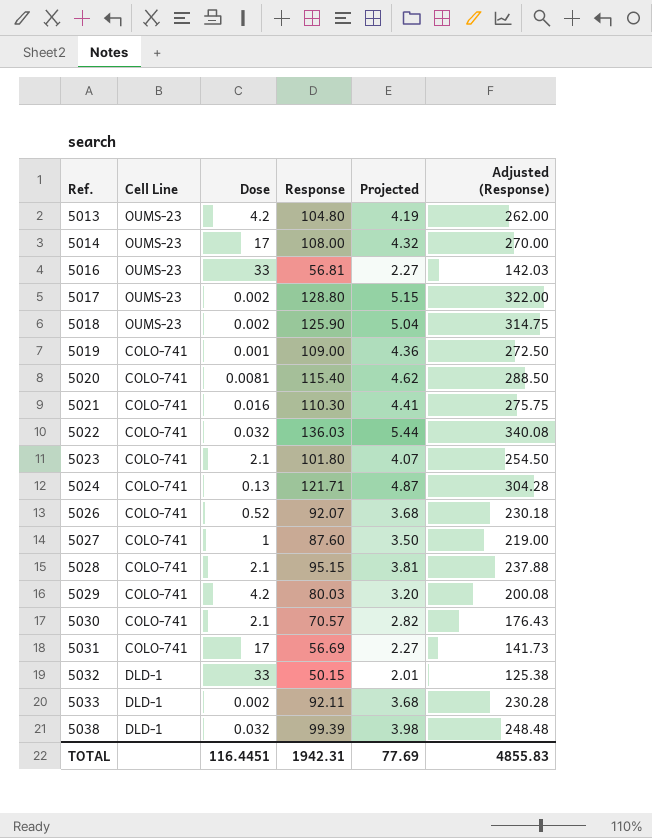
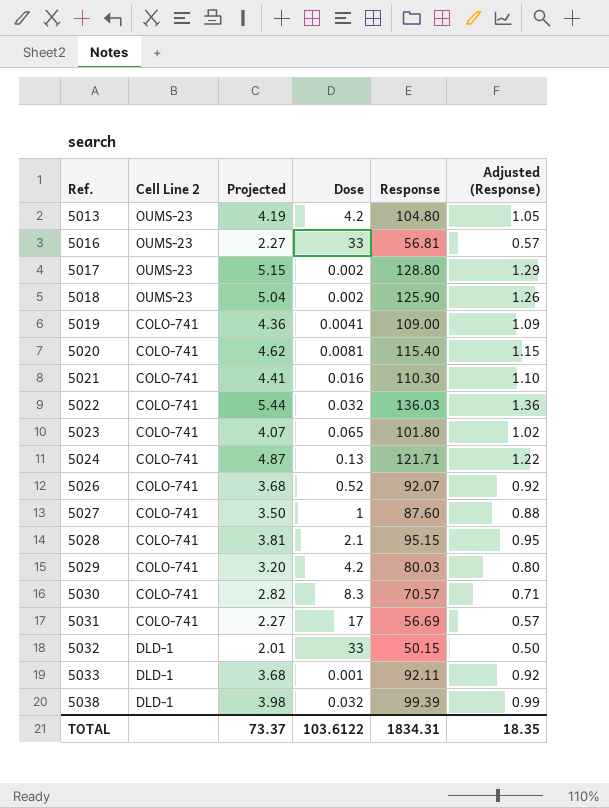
column name: Cell Line -> Cell Line 2
column Projected | position: 5 -> 3
column Adjusted (Response) | formula: [Response] * 2.5 -> [Response] * 0.01
row 5014: OUMS-23 | 17 | 108.00 | 4.32 | 270.00 -> none
5019 | Dose: 0.001 -> 0.0041
5023 | Dose: 2.1 -> 0.065
5030 | Dose: 2.1 -> 8.3
5033 | Dose: 0.002 -> 0.001
TOTAL | Projected: 77.69 -> 73.37
TOTAL | Dose: 116.4451 -> 103.6122
TOTAL | Response: 1942.31 -> 1834.31
TOTAL | Adjusted (Response): 4855.83 -> 18.35

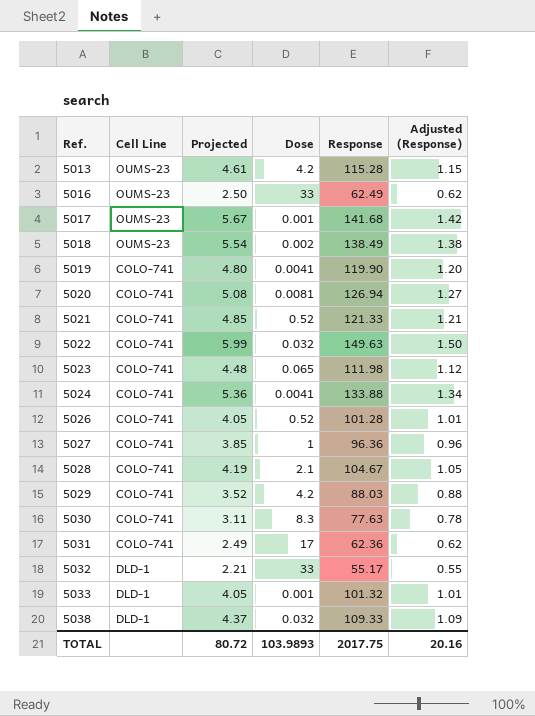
column name: Cell Line 2 -> Cell Line
5013 | Projected: 4.19 -> 4.61
5013 | Response: 104.80 -> 115.28
5013 | Adjusted (Response): 1.05 -> 1.15
5016 | Projected: 2.27 -> 2.50
5016 | Response: 56.81 -> 62.49
5016 | Adjusted (Response): 0.57 -> 0.62
5017 | Projected: 5.15 -> 5.67
5017 | Dose: 0.002 -> 0.001
5017 | Response: 128.80 -> 141.68
5017 | Adjusted (Response): 1.29 -> 1.42
5018 | Projected: 5.04 -> 5.54
5018 | Response: 125.90 -> 138.49
5018 | Adjusted (Response): 1.26 -> 1.38
5019 | Projected: 4.36 -> 4.80
5019 | Response: 109.00 -> 119.90
5019 | Adjusted (Response): 1.09 -> 1.20
5020 | Projected: 4.62 -> 5.08
5020 | Response: 115.40 -> 126.94
5020 | Adjusted (Response): 1.15 -> 1.27
5021 | Projected: 4.41 -> 4.85
5021 | Dose: 0.016 -> 0.52
5021 | Response: 110.30 -> 121.33
5021 | Adjusted (Response): 1.10 -> 1.21
5022 | Projected: 5.44 -> 5.99
5022 | Response: 136.03 -> 149.63
5022 | Adjusted (Response): 1.36 -> 1.50
5023 | Projected: 4.07 -> 4.48
5023 | Response: 101.80 -> 111.98
5023 | Adjusted (Response): 1.02 -> 1.12
5024 | Projected: 4.87 -> 5.36
5024 | Dose: 0.13 -> 0.0041
5024 | Response: 121.71 -> 133.88
5024 | Adjusted (Response): 1.22 -> 1.34
5026 | Projected: 3.68 -> 4.05
5026 | Response: 92.07 -> 101.28
5026 | Adjusted (Response): 0.92 -> 1.01
5027 | Projected: 3.50 -> 3.85
5027 | Response: 87.60 -> 96.36
5027 | Adjusted (Response): 0.88 -> 0.96
5028 | Projected: 3.81 -> 4.19
5028 | Response: 95.15 -> 104.67
5028 | Adjusted (Response): 0.95 -> 1.05
5029 | Projected: 3.20 -> 3.52
5029 | Response: 80.03 -> 88.03
5029 | Adjusted (Response): 0.80 -> 0.88
5030 | Projected: 2.82 -> 3.11
5030 | Response: 70.57 -> 77.63
5030 | Adjusted (Response): 0.71 -> 0.78
5031 | Projected: 2.27 -> 2.49
5031 | Response: 56.69 -> 62.36
5031 | Adjusted (Response): 0.57 -> 0.62
5032 | Projected: 2.01 -> 2.21
5032 | Response: 50.15 -> 55.17
5032 | Adjusted (Response): 0.50 -> 0.55
5033 | Projected: 3.68 -> 4.05
5033 | Response: 92.11 -> 101.32
5033 | Adjusted (Response): 0.92 -> 1.01
5038 | Projected: 3.98 -> 4.37
5038 | Response: 99.39 -> 109.33
5038 | Adjusted (Response): 0.99 -> 1.09
TOTAL | Projected: 73.37 -> 80.72
TOTAL | Dose: 103.6122 -> 103.9893
TOTAL | Response: 1834.31 -> 2017.75
TOTAL | Adjusted (Response): 18.35 -> 20.16

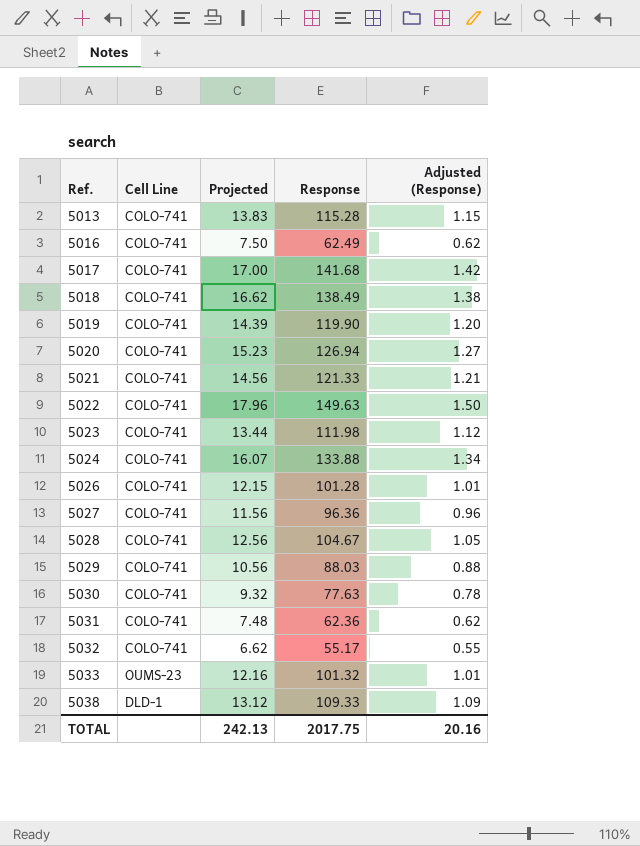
column Dose | position: 4 -> none
column Projected | formula: [Response] * 0.04 -> [Response] * 0.12
5013 | Cell Line: OUMS-23 -> COLO-741
5016 | Cell Line: OUMS-23 -> COLO-741
5017 | Cell Line: OUMS-23 -> COLO-741
5018 | Cell Line: OUMS-23 -> COLO-741
5032 | Cell Line: DLD-1 -> COLO-741
5033 | Cell Line: DLD-1 -> OUMS-23
TOTAL | Projected: 80.72 -> 242.13

